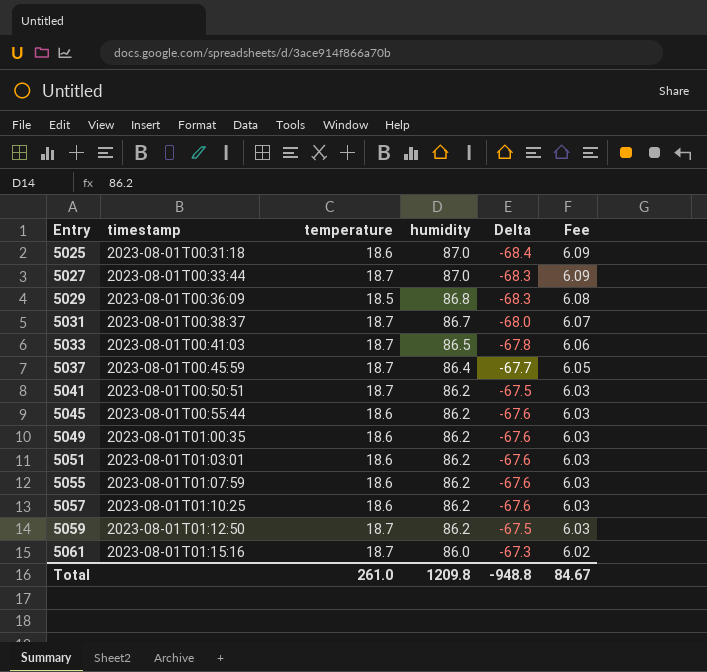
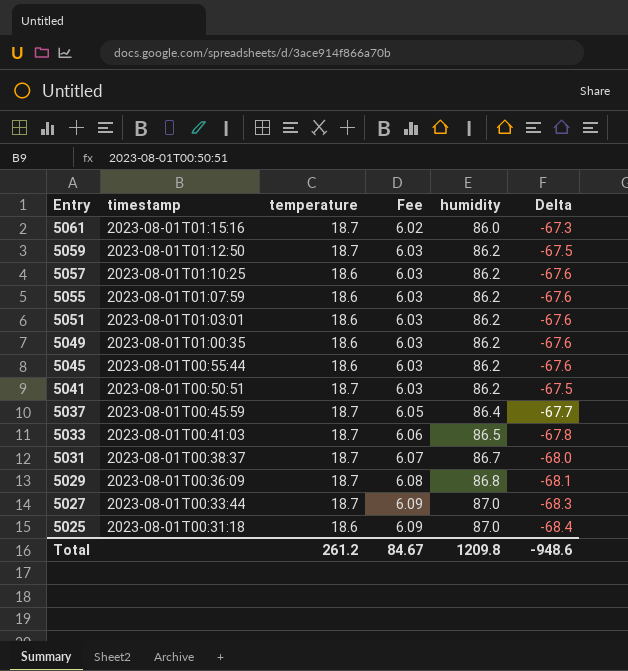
row order: Entry ascending -> Entry descending
column Fee | position: 6 -> 4
5029 | temperature: 18.5 -> 18.7
5029 | Delta: -68.3 -> -68.1
Total | temperature: 261.0 -> 261.2
Total | Delta: -948.8 -> -948.6

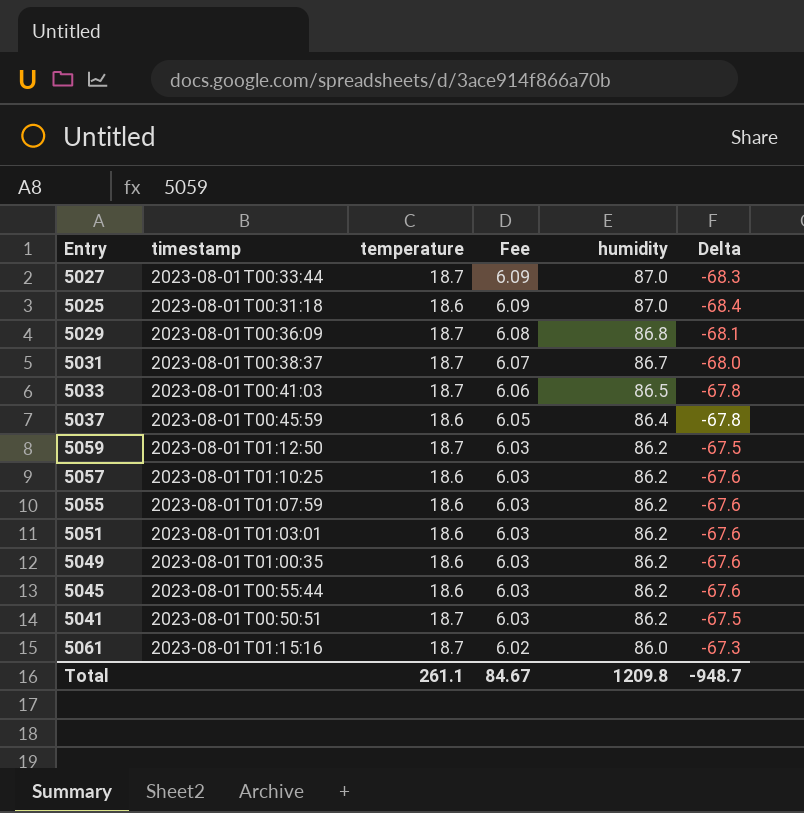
row order: Entry descending -> Fee descending
5037 | temperature: 18.7 -> 18.6
5037 | Delta: -67.7 -> -67.8
Total | temperature: 261.2 -> 261.1
Total | Delta: -948.6 -> -948.7

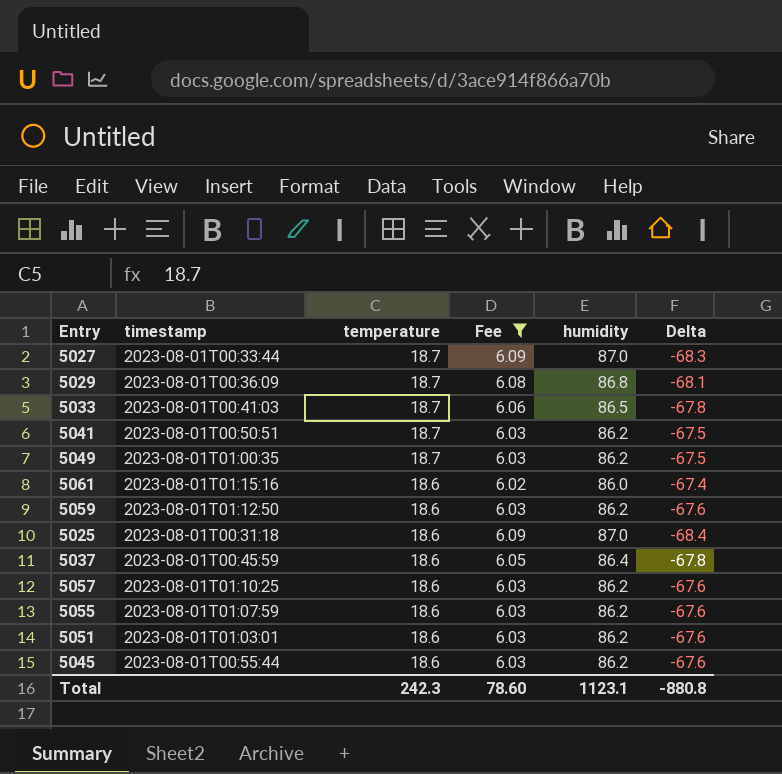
filter: none -> Fee != 6.07
row order: Fee descending -> temperature descending
5049 | temperature: 18.6 -> 18.7
5049 | Delta: -67.6 -> -67.5
5061 | temperature: 18.7 -> 18.6
5061 | Delta: -67.3 -> -67.4
5059 | temperature: 18.7 -> 18.6
5059 | Delta: -67.5 -> -67.6
Total | temperature: 261.1 -> 242.3
Total | Fee: 84.67 -> 78.60
Total | humidity: 1209.8 -> 1123.1
Total | Delta: -948.7 -> -880.8

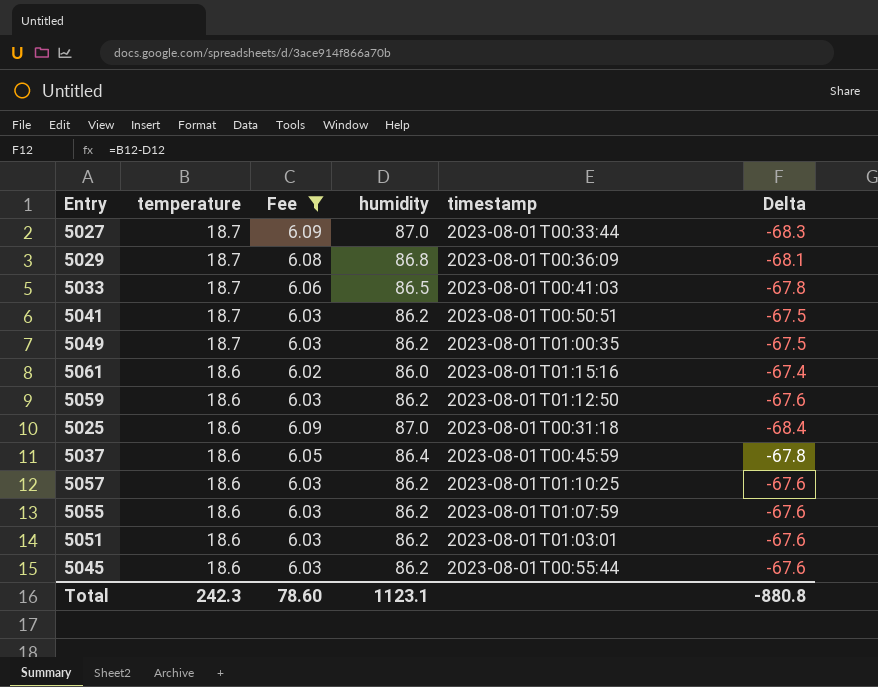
column timestamp | position: 2 -> 5

